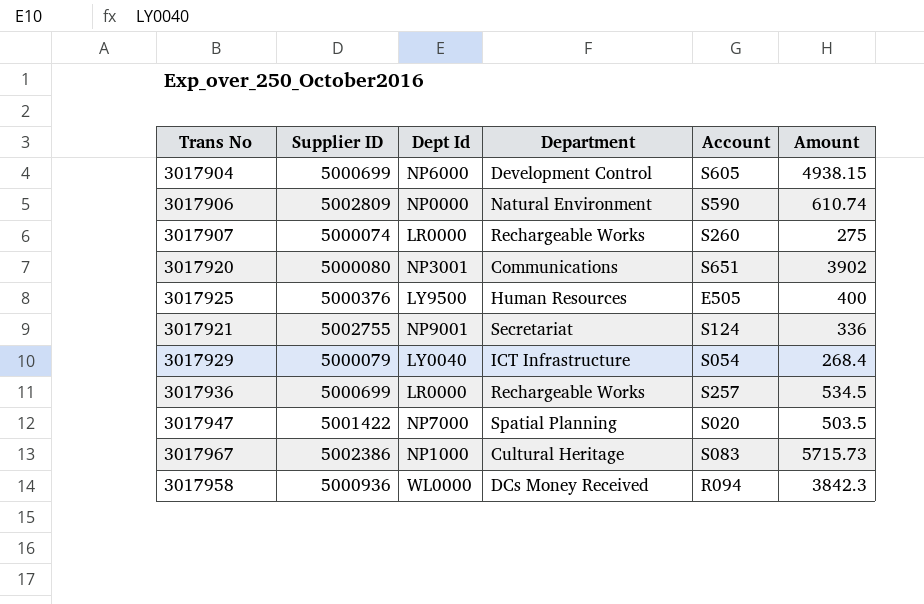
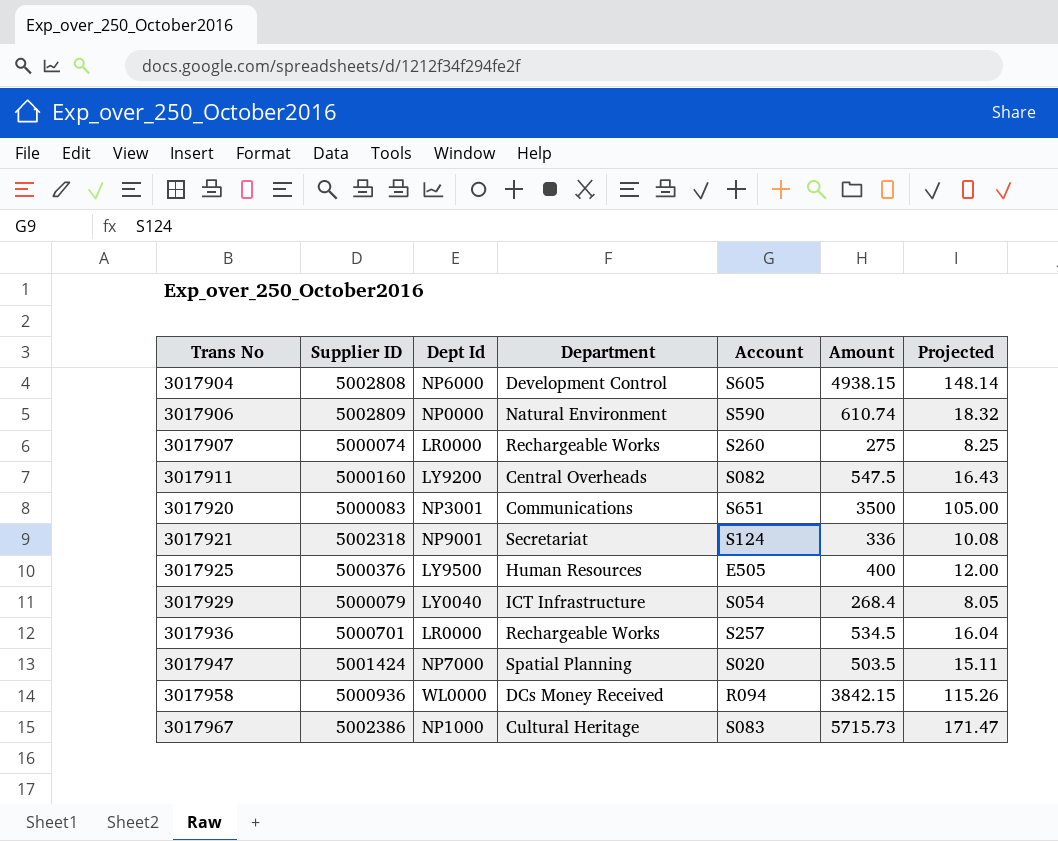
row order: none -> Trans No ascending
column Projected | formula: none -> [Amount] * 0.03
3017904 | Supplier ID: 5000699 -> 5002808
row 3017911: none -> 5000160 | LY9200 | Central Overheads | S082 | 547.5 | 16.43
3017920 | Supplier ID: 5000080 -> 5000083
3017920 | Amount: 3902 -> 3500
3017921 | Supplier ID: 5002755 -> 5002318
3017936 | Supplier ID: 5000699 -> 5000701
3017947 | Supplier ID: 5001422 -> 5001424
3017958 | Amount: 3842.3 -> 3842.15

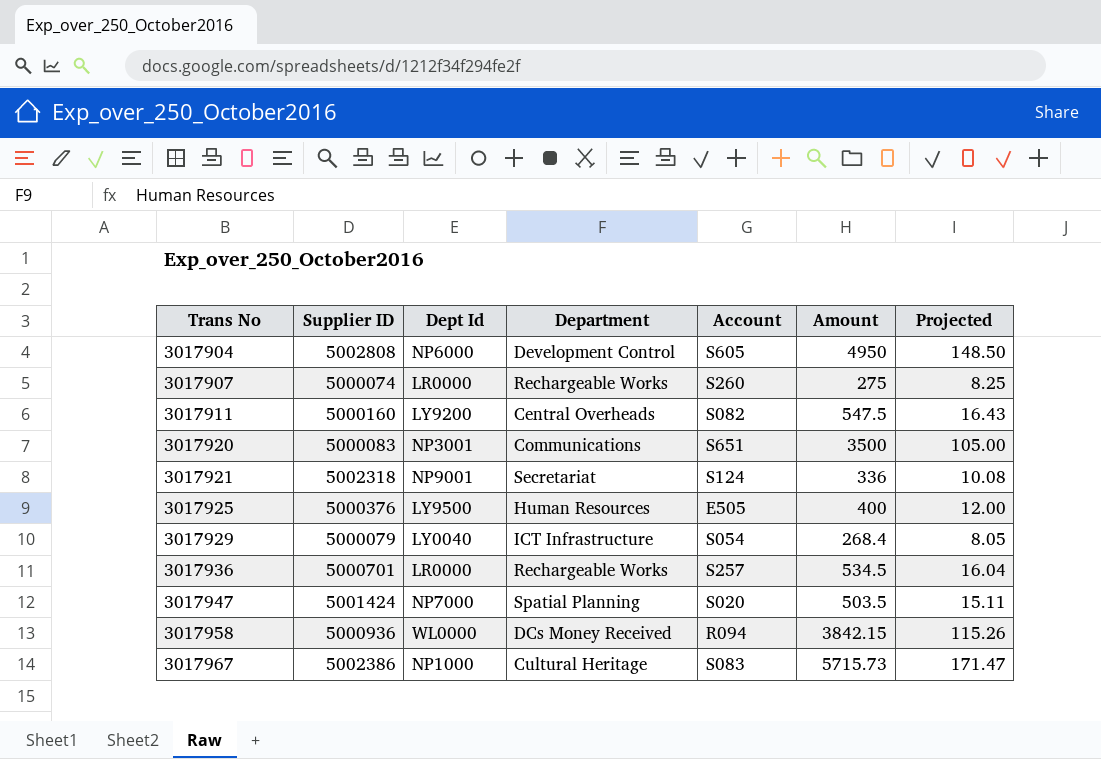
row 3017906: 5002809 | NP0000 | Natural Environment | S590 | 610.74 | 18.32 -> none
3017904 | Amount: 4938.15 -> 4950
3017904 | Projected: 148.14 -> 148.50

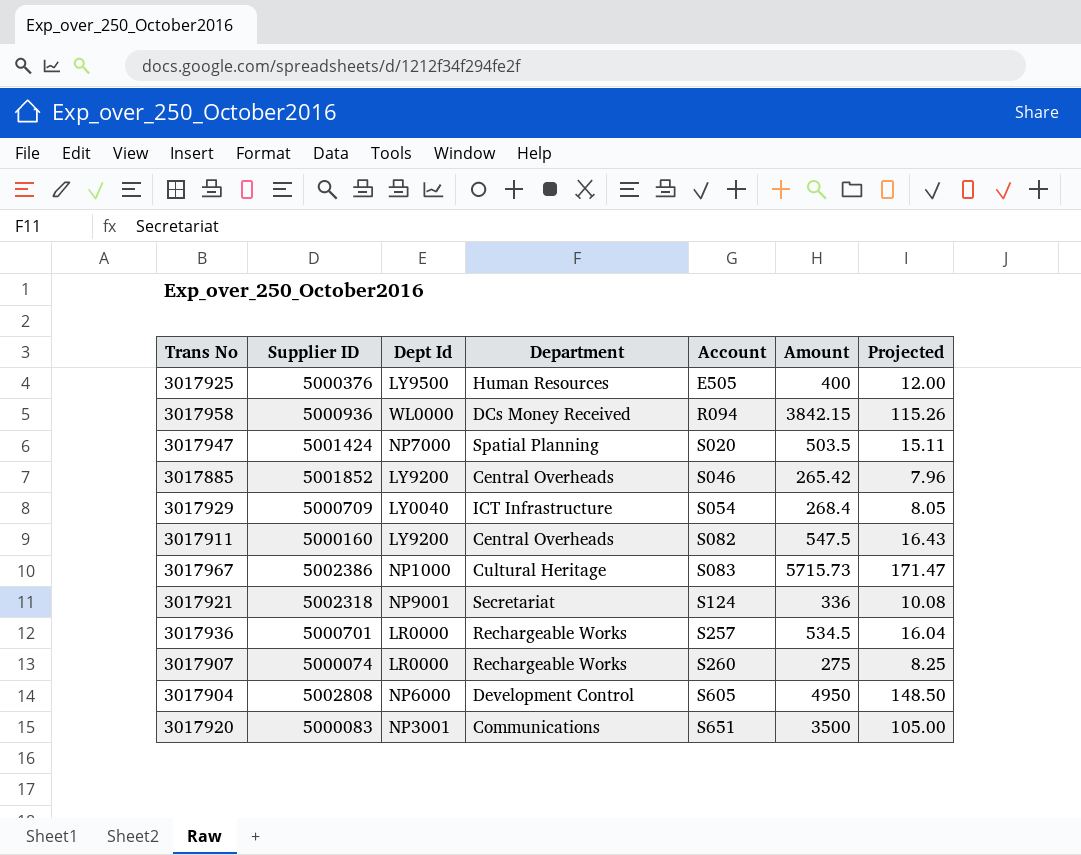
row order: Trans No ascending -> Account ascending
row 3017885: none -> 5001852 | LY9200 | Central Overheads | S046 | 265.42 | 7.96
3017929 | Supplier ID: 5000079 -> 5000709

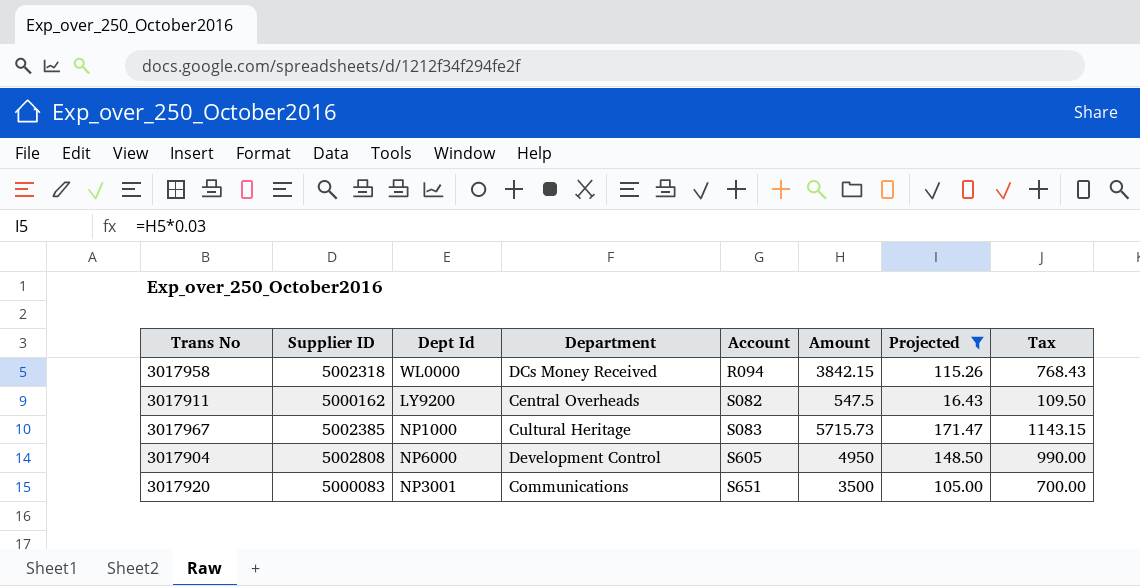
filter: none -> Projected >= 16.43
column Tax | formula: none -> [Amount] * 0.2
3017958 | Supplier ID: 5000936 -> 5002318
3017911 | Supplier ID: 5000160 -> 5000162
3017967 | Supplier ID: 5002386 -> 5002385

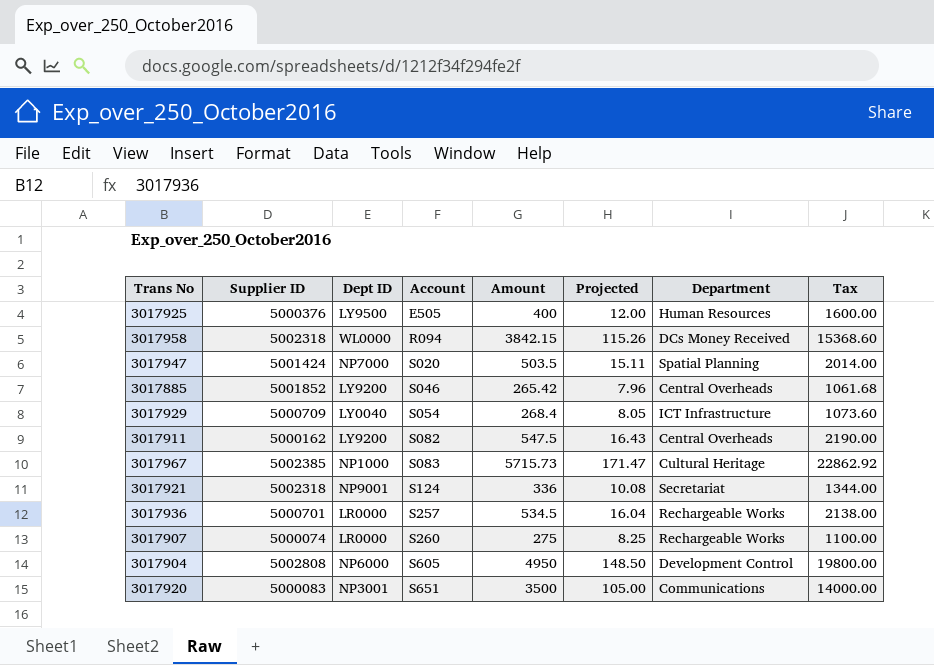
filter: Projected >= 16.43 -> none
column name: Dept Id -> Dept ID
column Department | position: 4 -> 7
column Tax | formula: [Amount] * 0.2 -> [Amount] * 4

